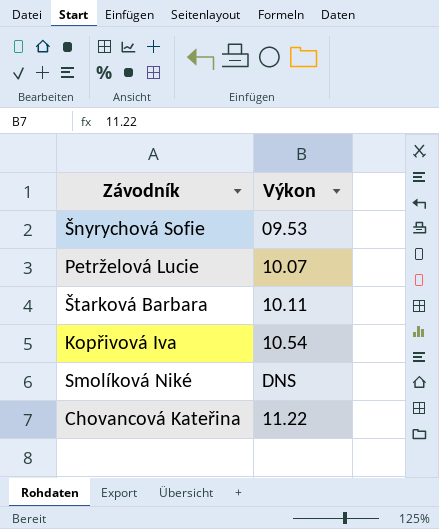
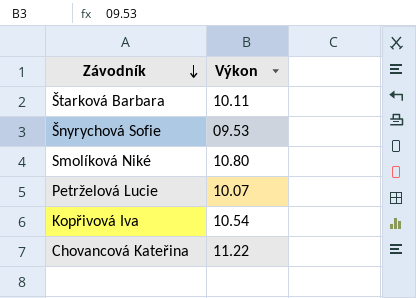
row order: none -> Závodník descending
Smolíková Niké | Výkon: DNS -> 10.80

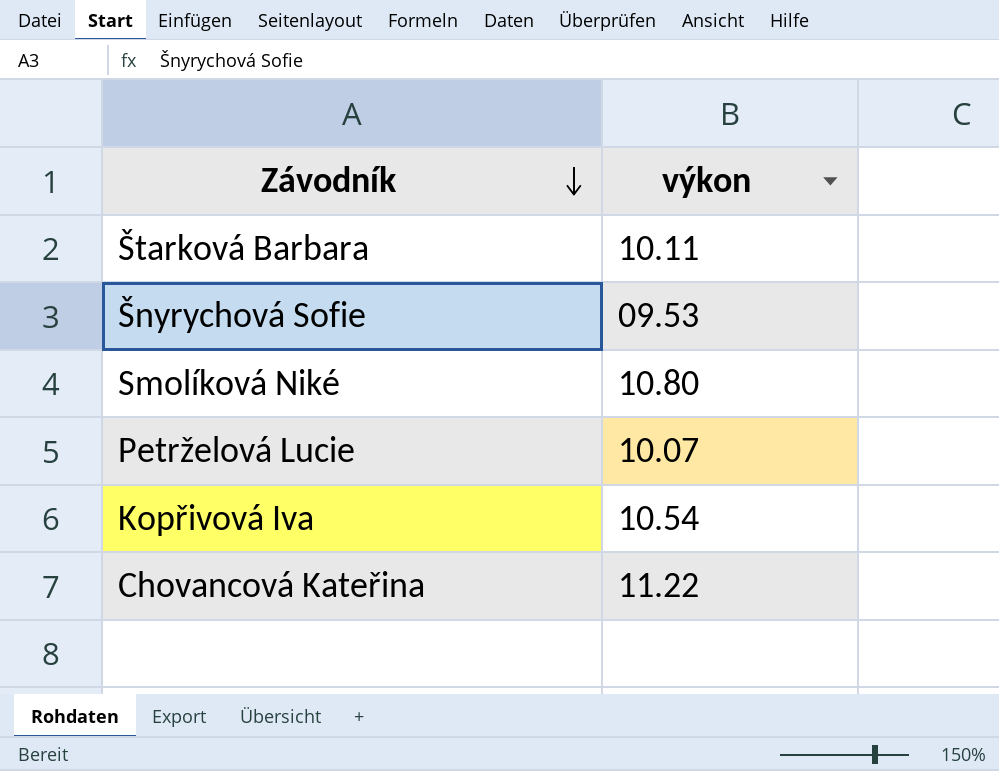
column name: Výkon -> výkon

